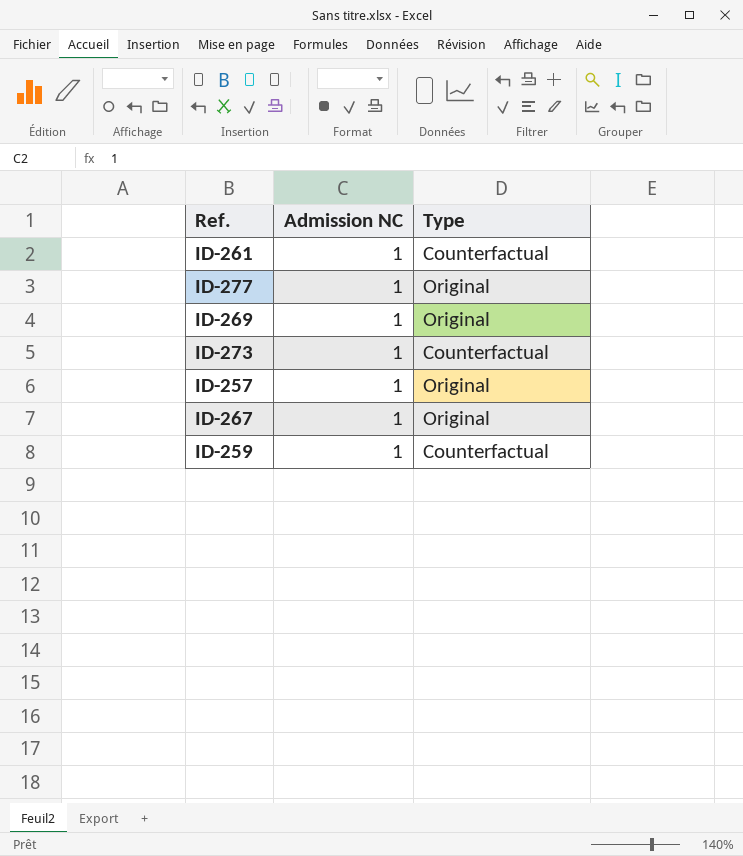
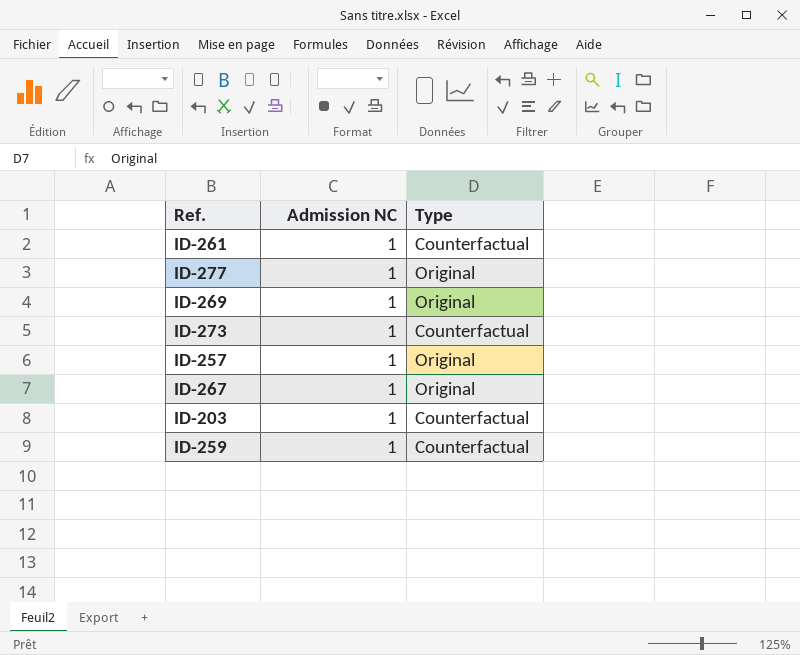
row ID-203: none -> 1 | Counterfactual

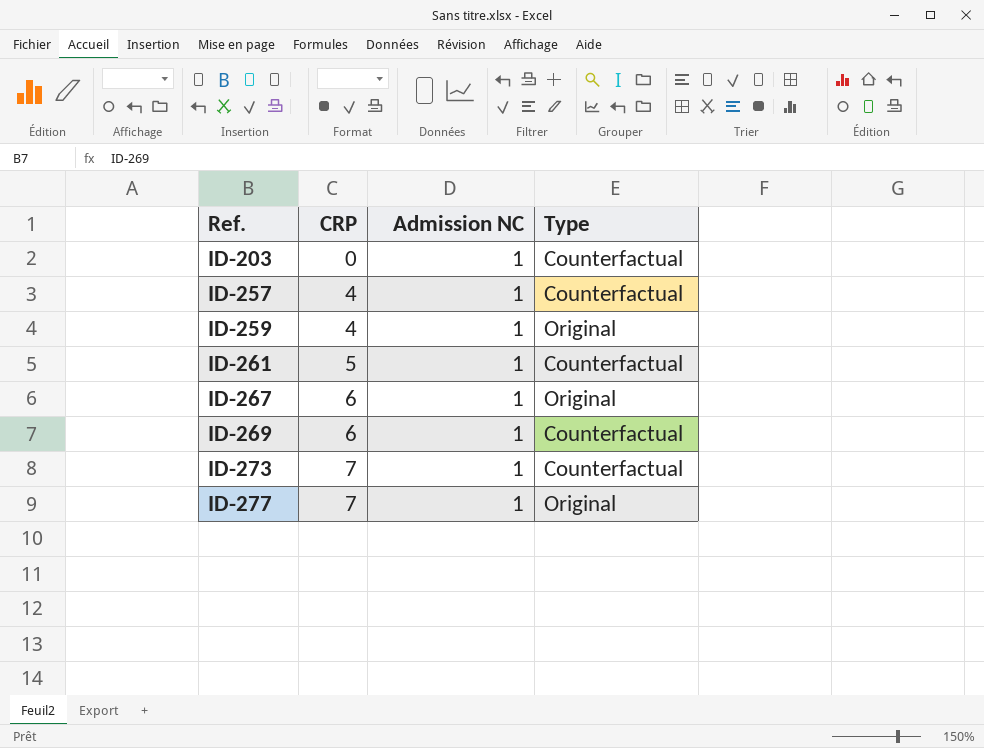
row order: none -> Ref. ascending
column CRP | position: none -> 2
ID-257 | Type: Original -> Counterfactual
ID-259 | Type: Counterfactual -> Original
ID-269 | Type: Original -> Counterfactual

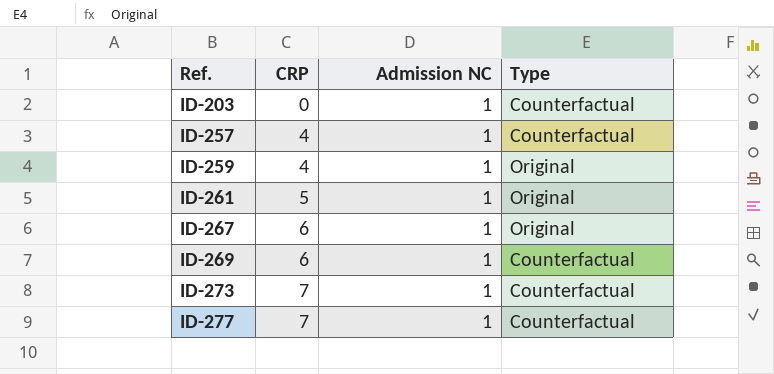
ID-261 | Type: Counterfactual -> Original
ID-277 | Type: Original -> Counterfactual

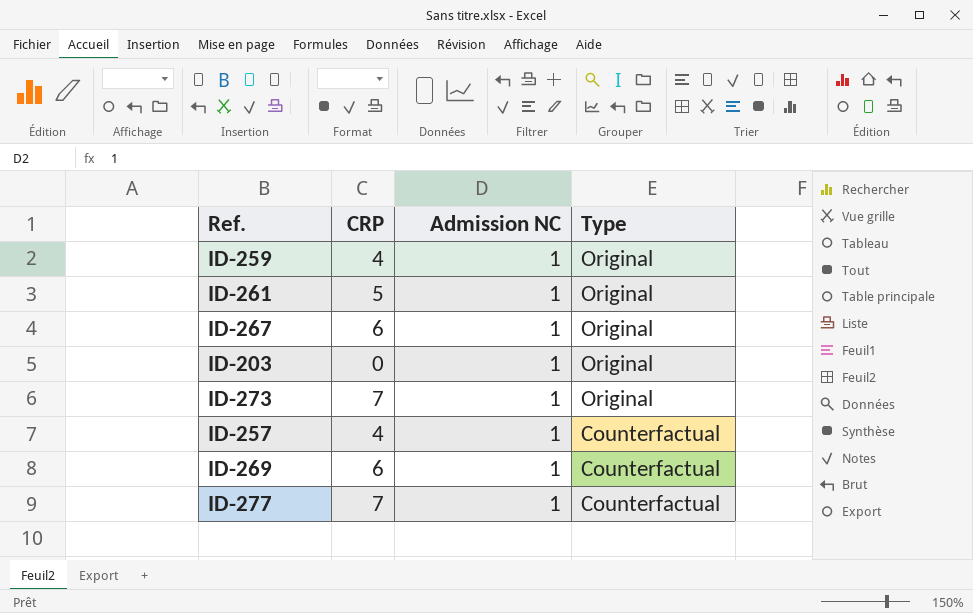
row order: Ref. ascending -> Type descending
ID-203 | Type: Counterfactual -> Original
ID-273 | Type: Counterfactual -> Original

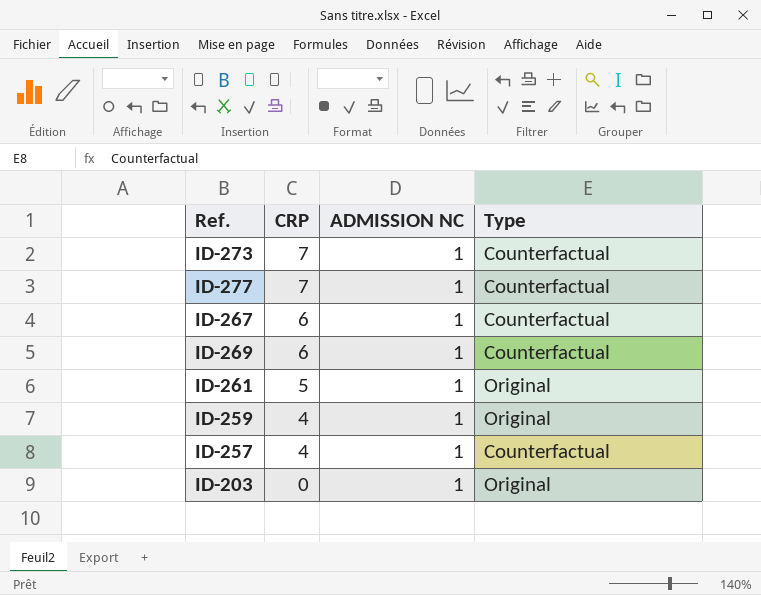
row order: Type descending -> CRP descending
column name: Admission NC -> ADMISSION NC
ID-273 | Type: Original -> Counterfactual
ID-267 | Type: Original -> Counterfactual

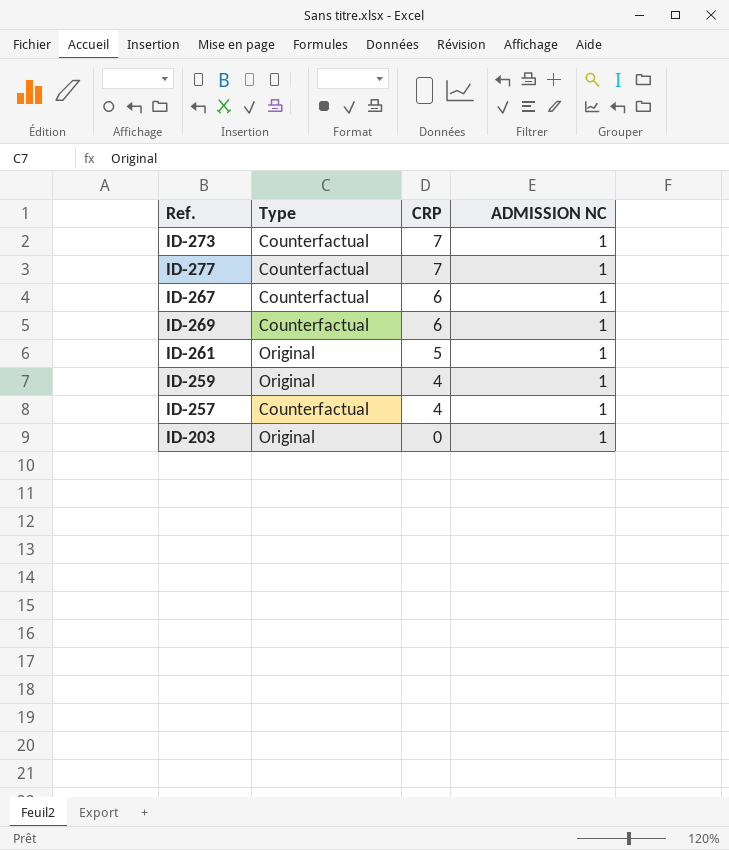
column Type | position: 4 -> 2

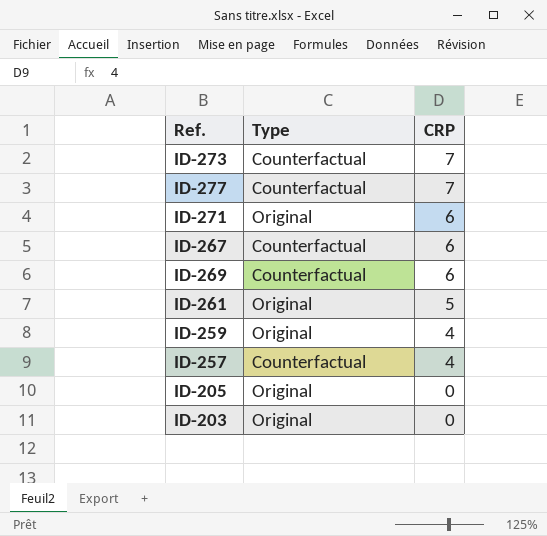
column ADMISSION NC | position: 4 -> none
row ID-271: none -> Original | 6
row ID-205: none -> Original | 0

